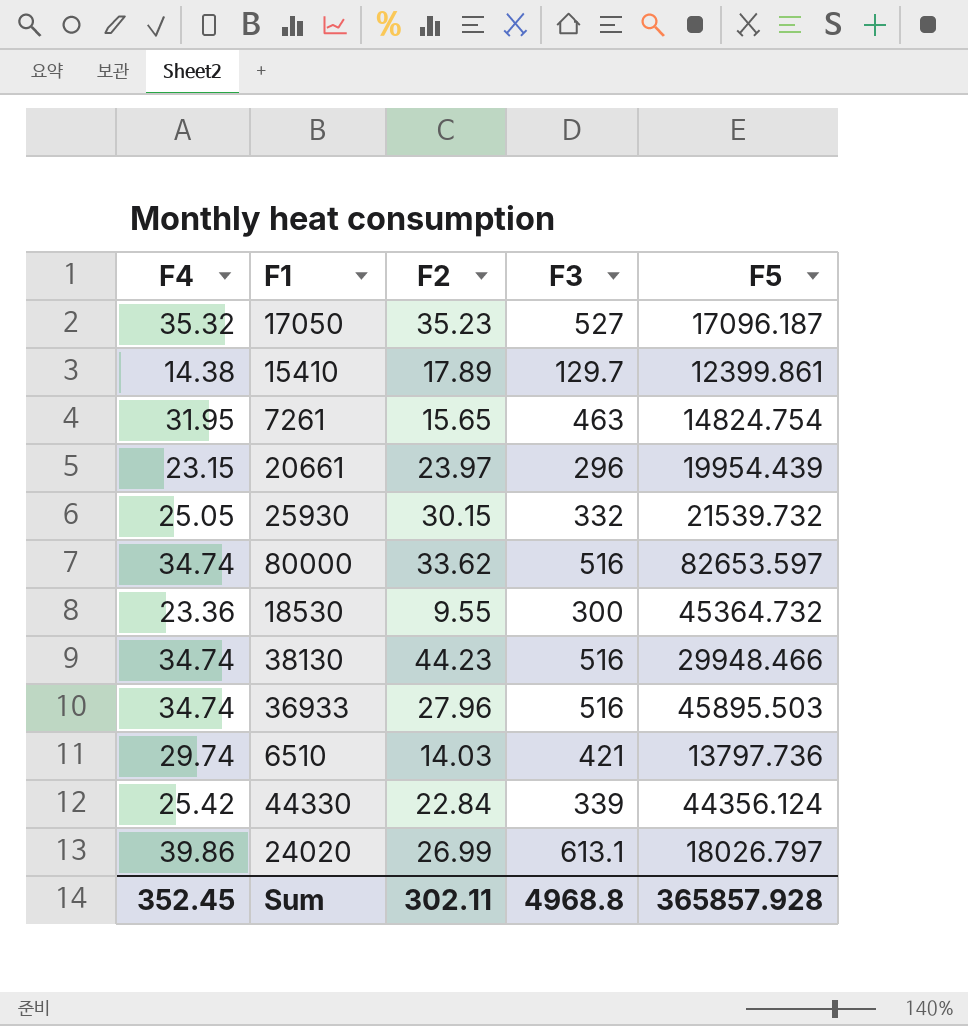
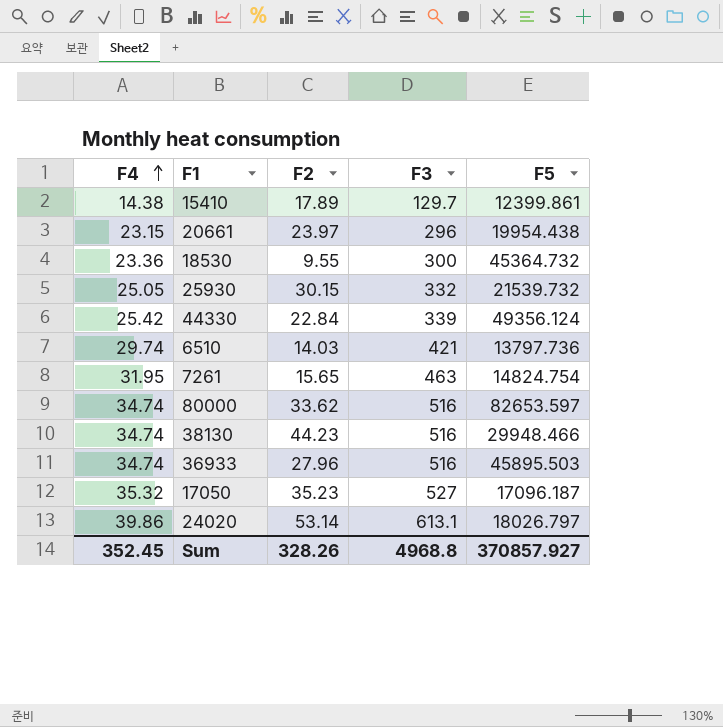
row order: none -> F4 ascending
20661 | F5: 19954.439 -> 19954.438
44330 | F5: 44356.124 -> 49356.124
24020 | F2: 26.99 -> 53.14
Sum | F2: 302.11 -> 328.26
Sum | F5: 365857.928 -> 370857.927

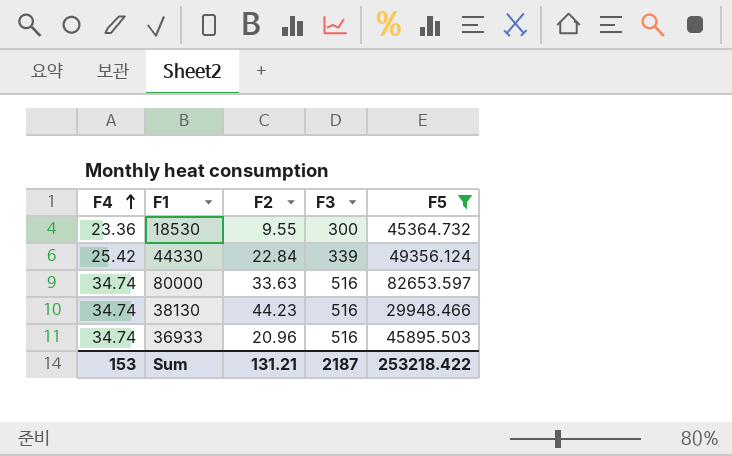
filter: none -> F5 >= 29948.466
80000 | F2: 33.62 -> 33.63
36933 | F2: 27.96 -> 20.96
Sum | F4: 352.45 -> 153
Sum | F2: 328.26 -> 131.21
Sum | F3: 4968.8 -> 2187
Sum | F5: 370857.927 -> 253218.422

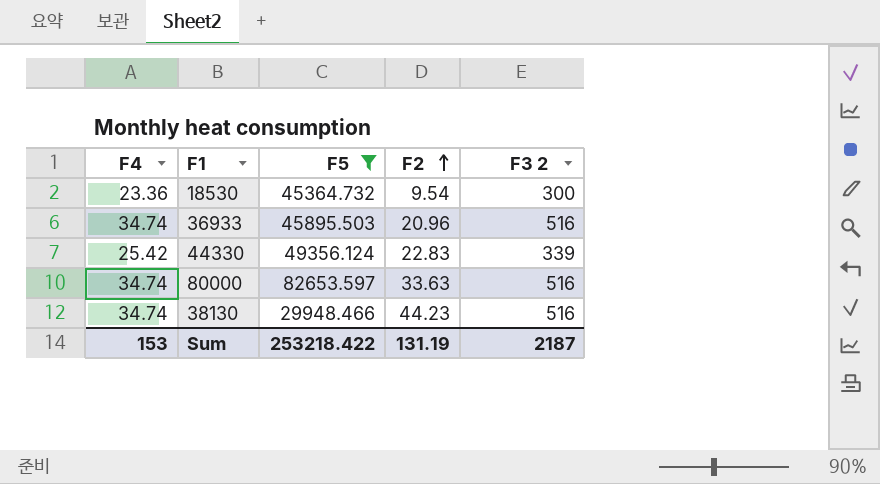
row order: F4 ascending -> F2 ascending
column F5 | position: 5 -> 3
column name: F3 -> F3 2
18530 | F2: 9.55 -> 9.54
44330 | F2: 22.84 -> 22.83
Sum | F2: 131.21 -> 131.19

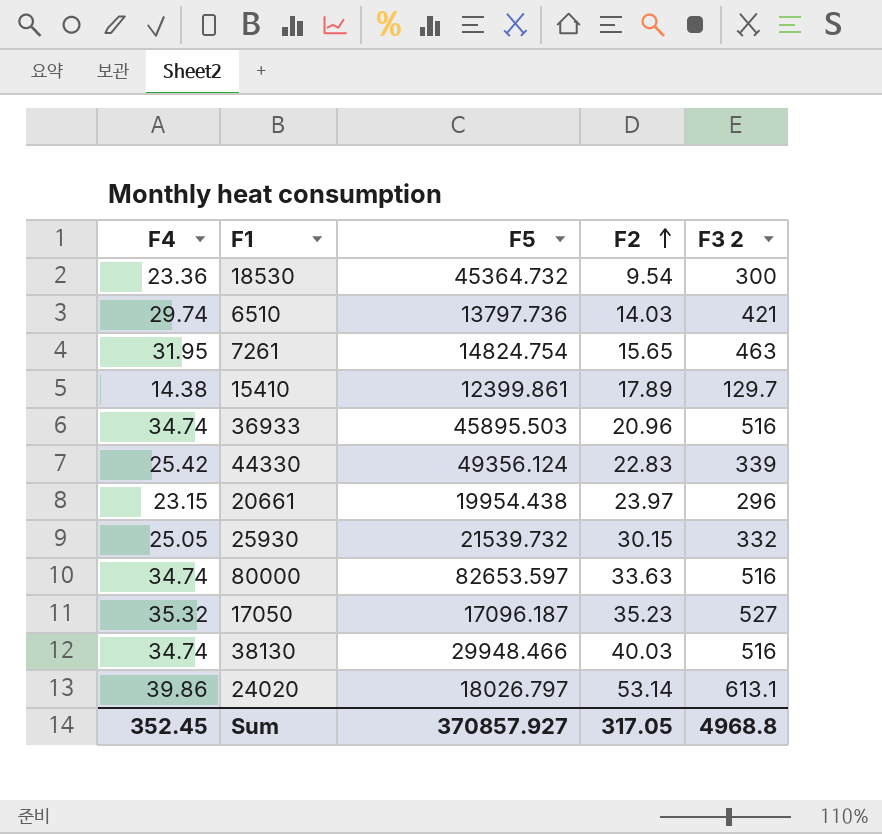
filter: F5 >= 29948.466 -> none
38130 | F2: 44.23 -> 40.03
Sum | F4: 153 -> 352.45
Sum | F5: 253218.422 -> 370857.927
Sum | F2: 131.19 -> 317.05
Sum | F3 2: 2187 -> 4968.8

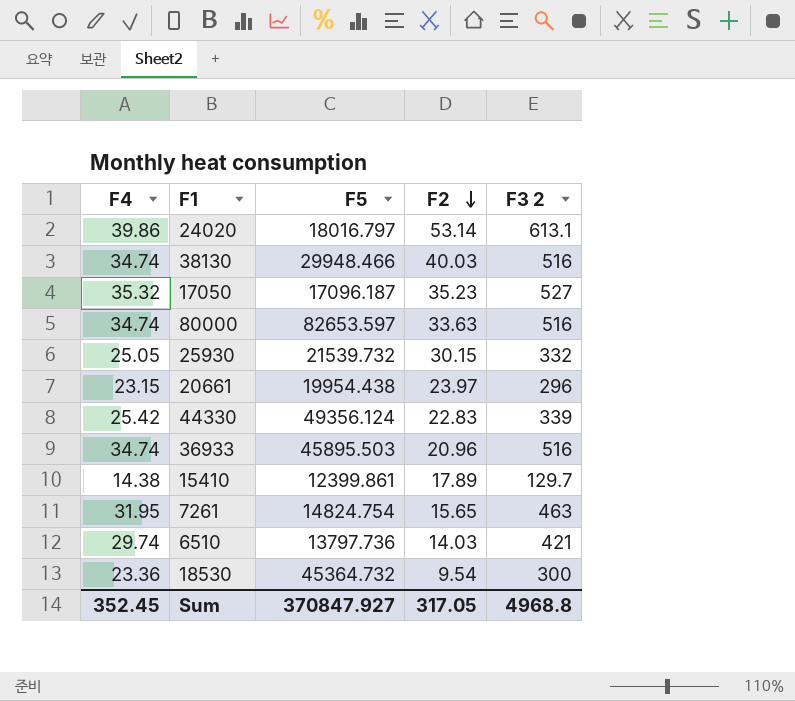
row order: F2 ascending -> F2 descending
24020 | F5: 18026.797 -> 18016.797
Sum | F5: 370857.927 -> 370847.927

